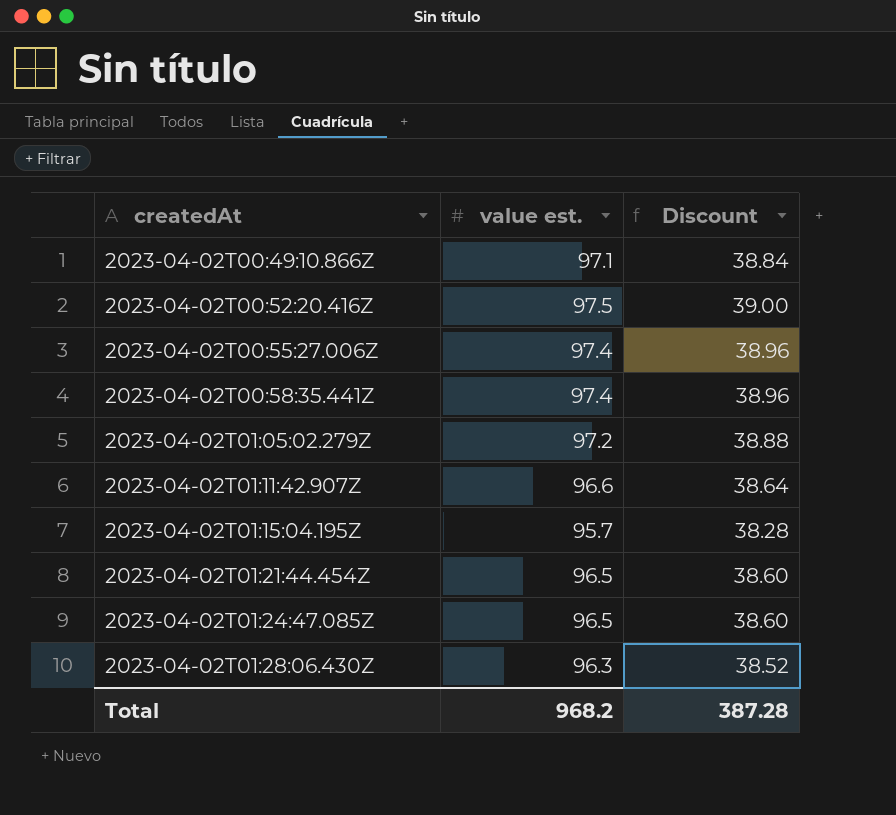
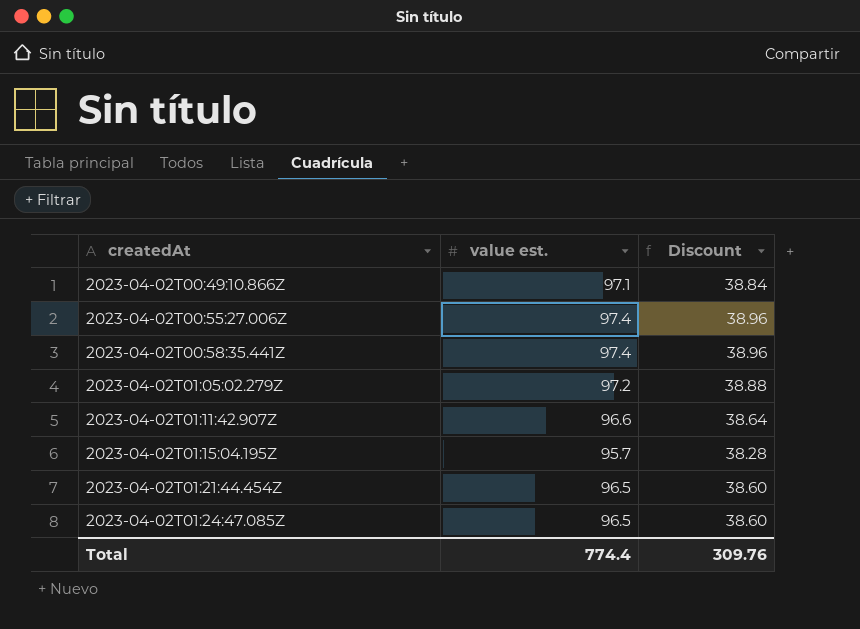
row 2023-04-02T00:52:20.416Z: 97.5 | 39.00 -> none
row 2023-04-02T01:28:06.430Z: 96.3 | 38.52 -> none
Total | value est.: 968.2 -> 774.4
Total | Discount: 387.28 -> 309.76

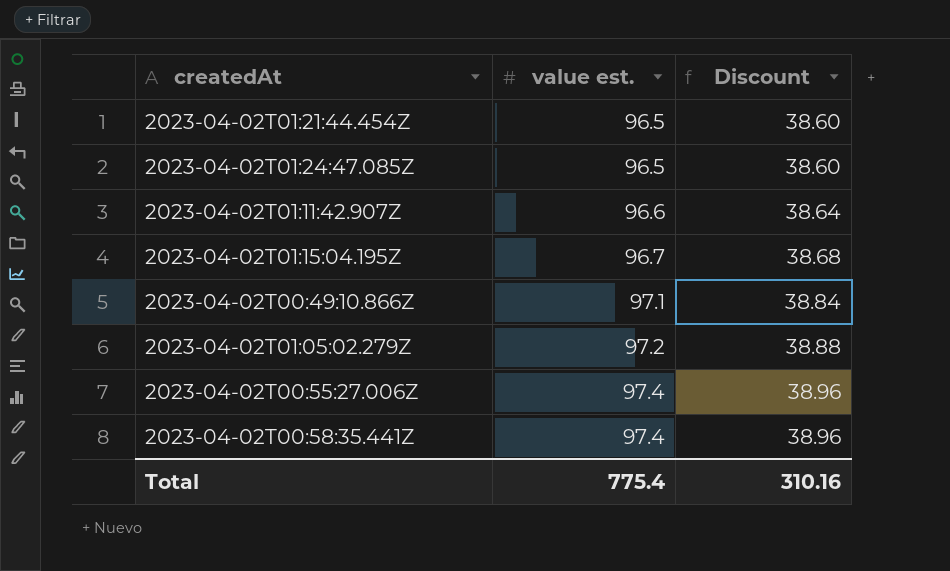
row order: createdAt ascending -> value est. ascending
2023-04-02T01:15:04.195Z | value est.: 95.7 -> 96.7
2023-04-02T01:15:04.195Z | Discount: 38.28 -> 38.68
Total | value est.: 774.4 -> 775.4
Total | Discount: 309.76 -> 310.16

